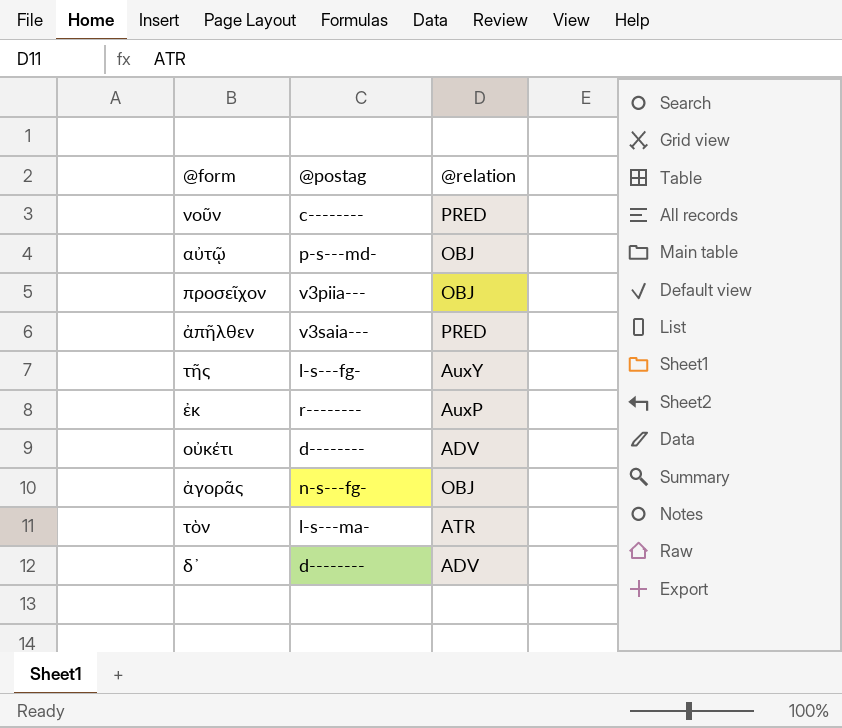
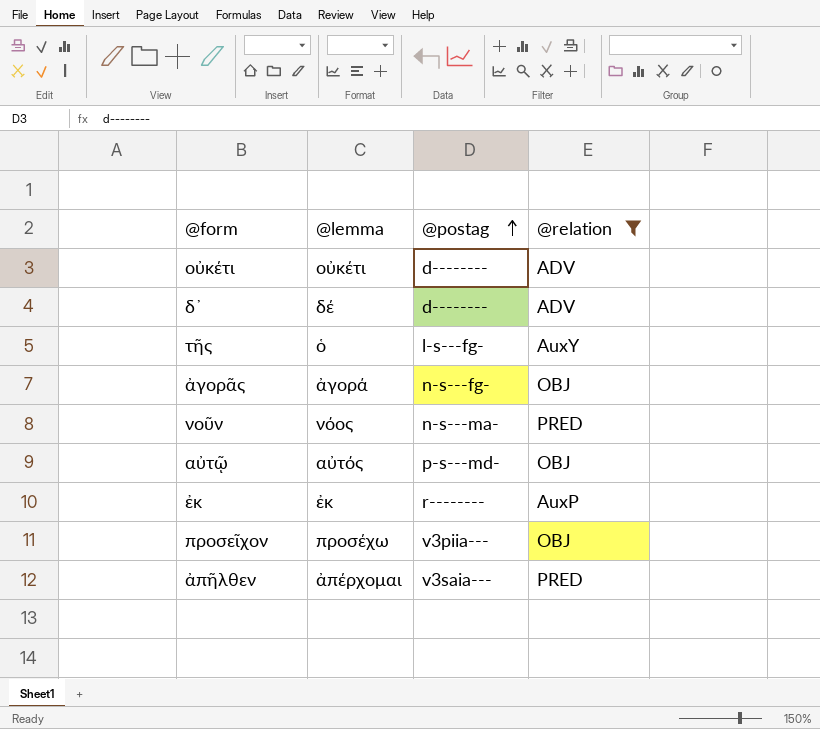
filter: none -> @relation != ATR
row order: none -> @postag ascending
column @lemma | position: none -> 2
νοῦν | @postag: c-------- -> n-s---ma-

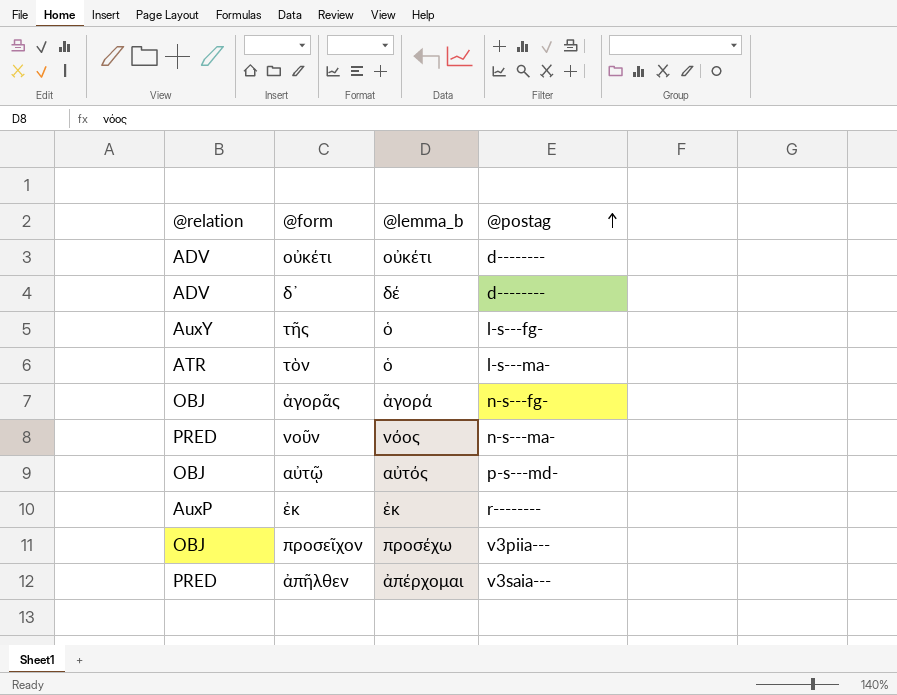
filter: @relation != ATR -> none
column @relation | position: 4 -> 1
column name: @lemma -> @lemma_b

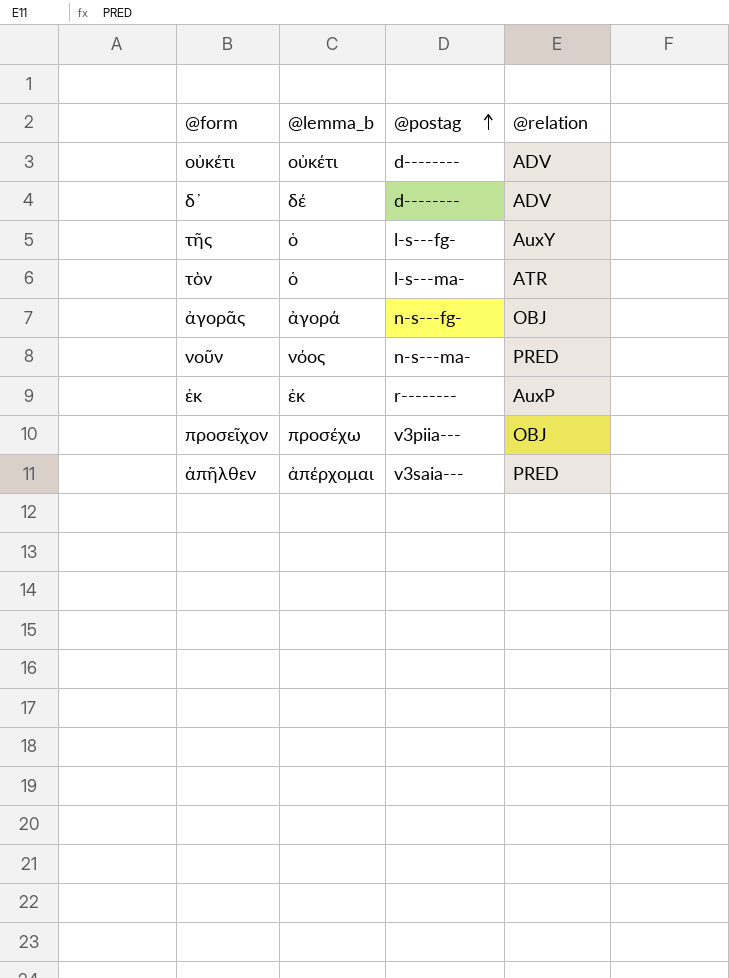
column @relation | position: 1 -> 4
row αὐτῷ: OBJ | αὐτός | p-s---md- -> none

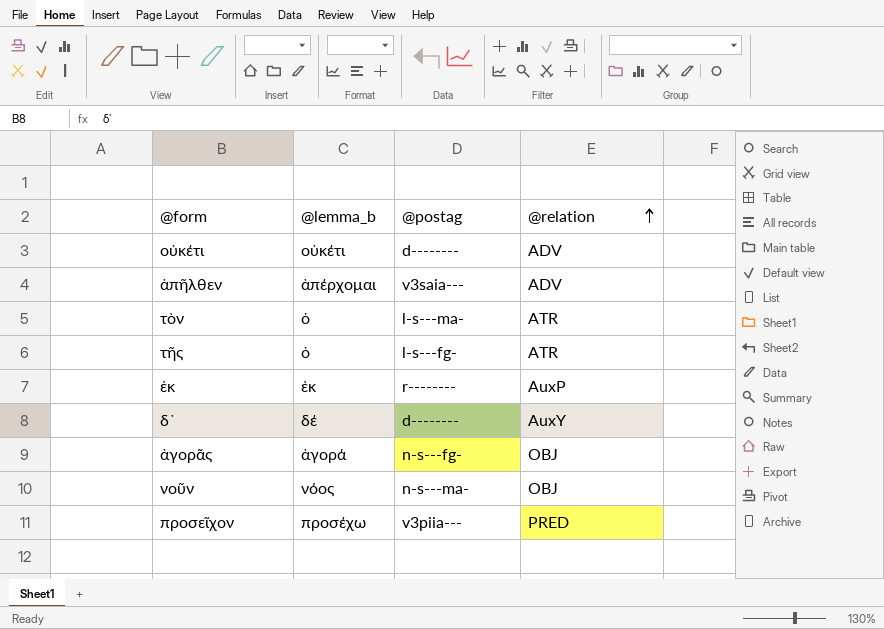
row order: @postag ascending -> @relation ascending
ἀπῆλθεν | @relation: PRED -> ADV
τῆς | @relation: AuxY -> ATR
δ᾽ | @relation: ADV -> AuxY
νοῦν | @relation: PRED -> OBJ
προσεῖχον | @relation: OBJ -> PRED

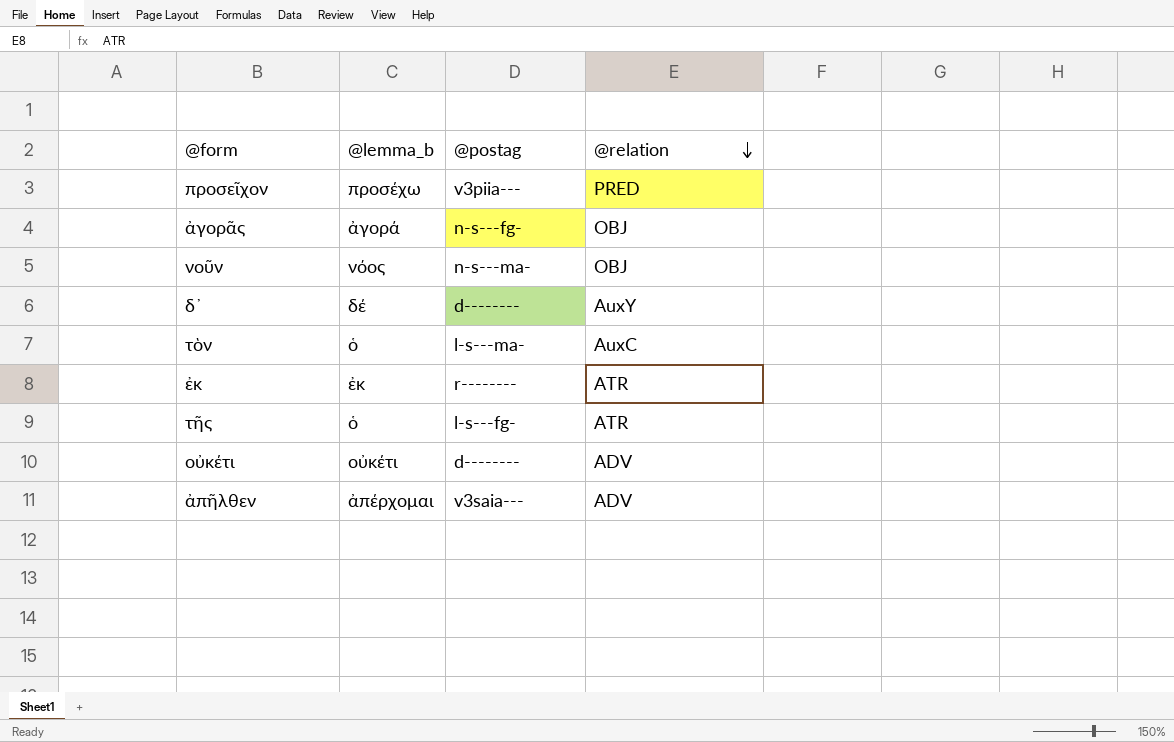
row order: @relation ascending -> @relation descending
τὸν | @relation: ATR -> AuxC
ἐκ | @relation: AuxP -> ATR

